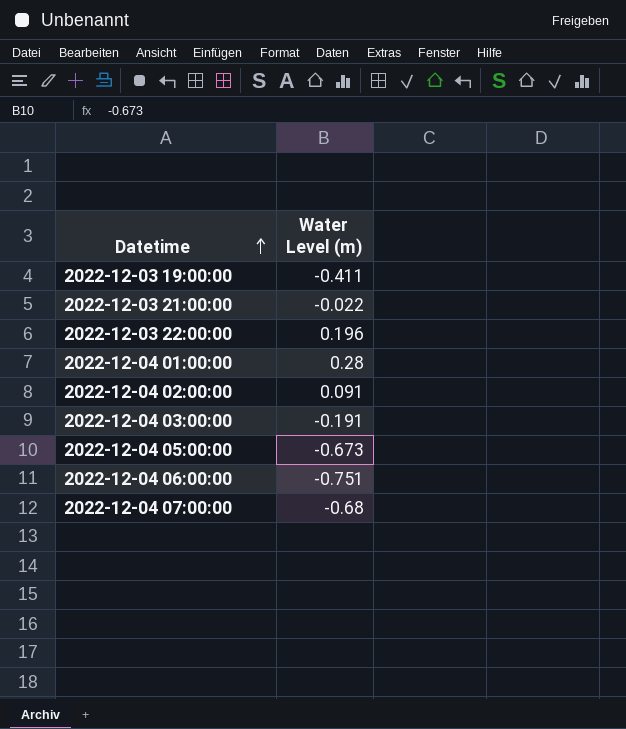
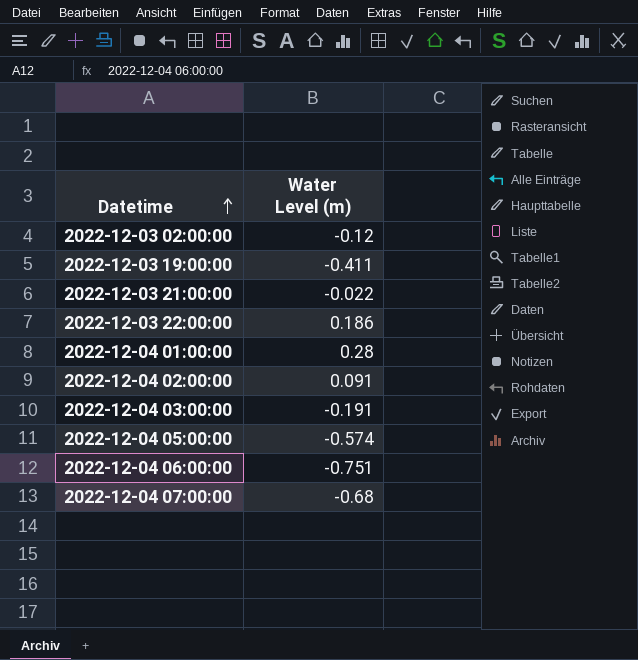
row 2022-12-03 02:00:00: none -> -0.12
2022-12-03 22:00:00 | Water Level (m): 0.196 -> 0.186
2022-12-04 05:00:00 | Water Level (m): -0.673 -> -0.574

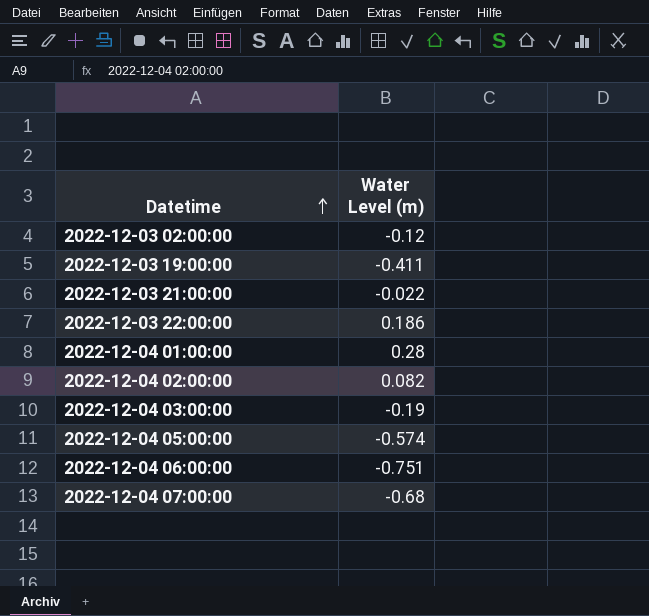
2022-12-04 02:00:00 | Water Level (m): 0.091 -> 0.082
2022-12-04 03:00:00 | Water Level (m): -0.191 -> -0.19

